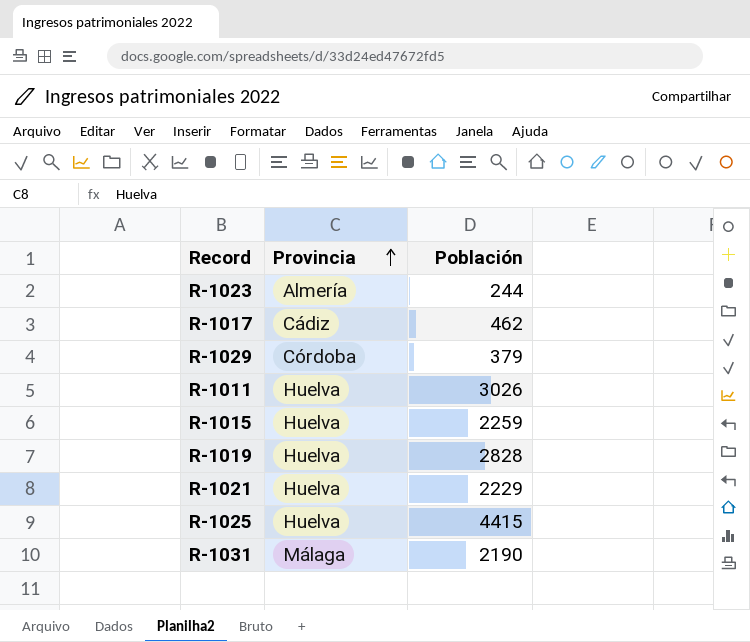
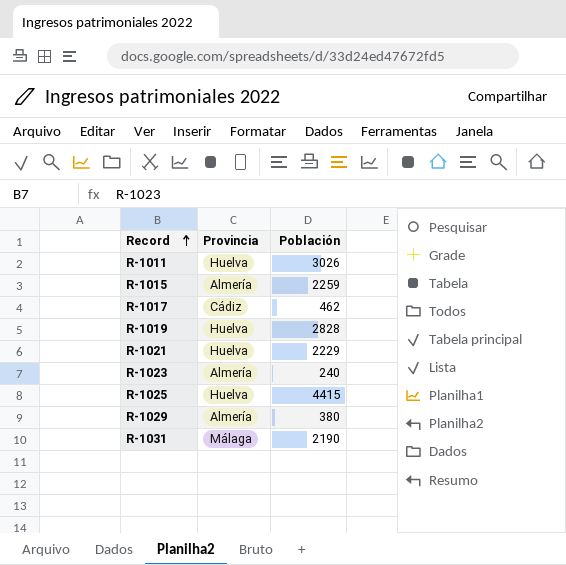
row order: Provincia ascending -> Record ascending
R-1015 | Provincia: Huelva -> Almería
R-1023 | Población: 244 -> 240
R-1029 | Provincia: Córdoba -> Almería
R-1029 | Población: 379 -> 380

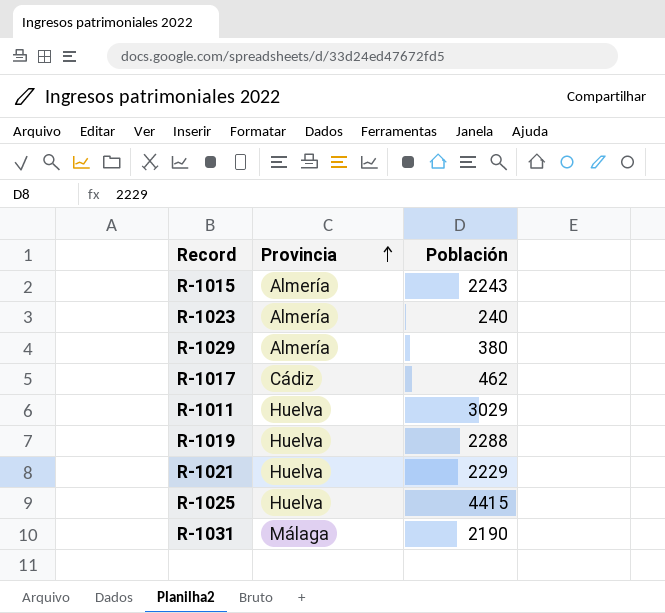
row order: Record ascending -> Provincia ascending
R-1015 | Población: 2259 -> 2243
R-1011 | Población: 3026 -> 3029
R-1019 | Población: 2828 -> 2288

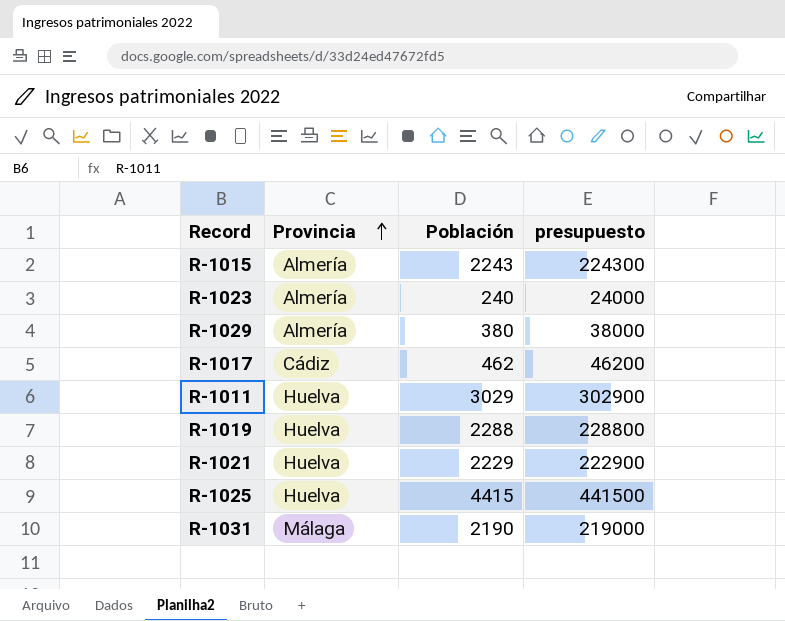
column presupuesto | formula: none -> [Población] * 100

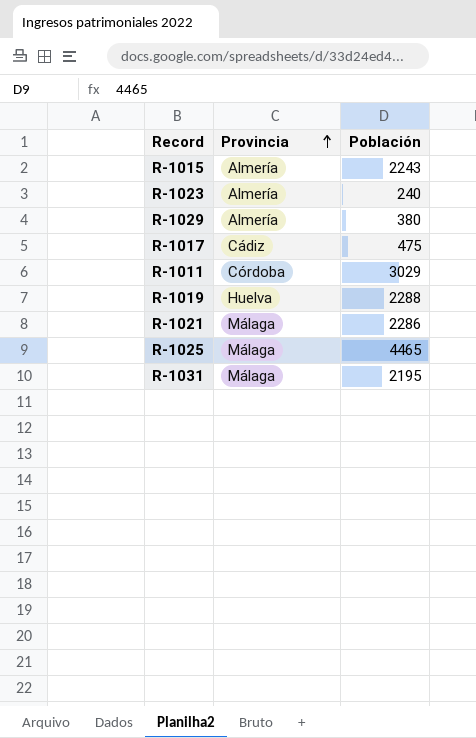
column presupuesto | formula: [Población] * 100 -> none
R-1017 | Población: 462 -> 475
R-1011 | Provincia: Huelva -> Córdoba
R-1021 | Provincia: Huelva -> Málaga
R-1021 | Población: 2229 -> 2286
R-1025 | Provincia: Huelva -> Málaga
R-1025 | Población: 4415 -> 4465
R-1031 | Población: 2190 -> 2195

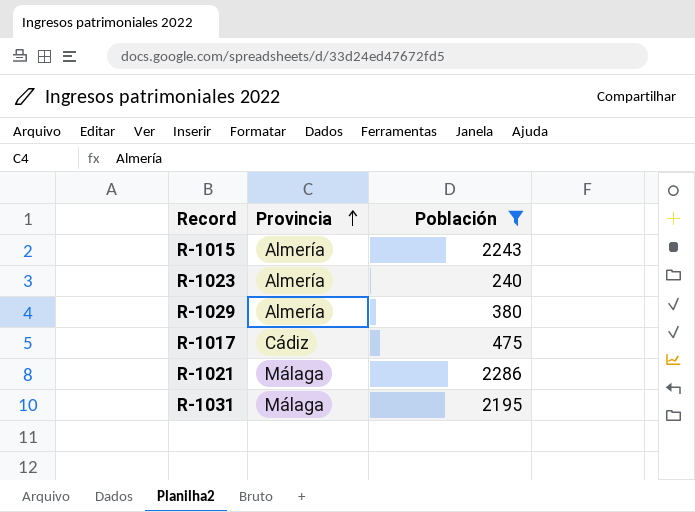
filter: none -> Población <= 2286

